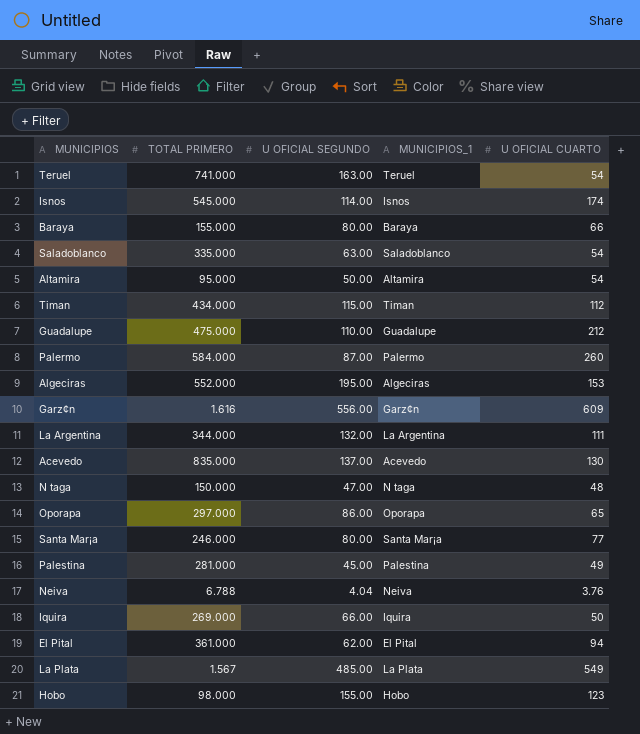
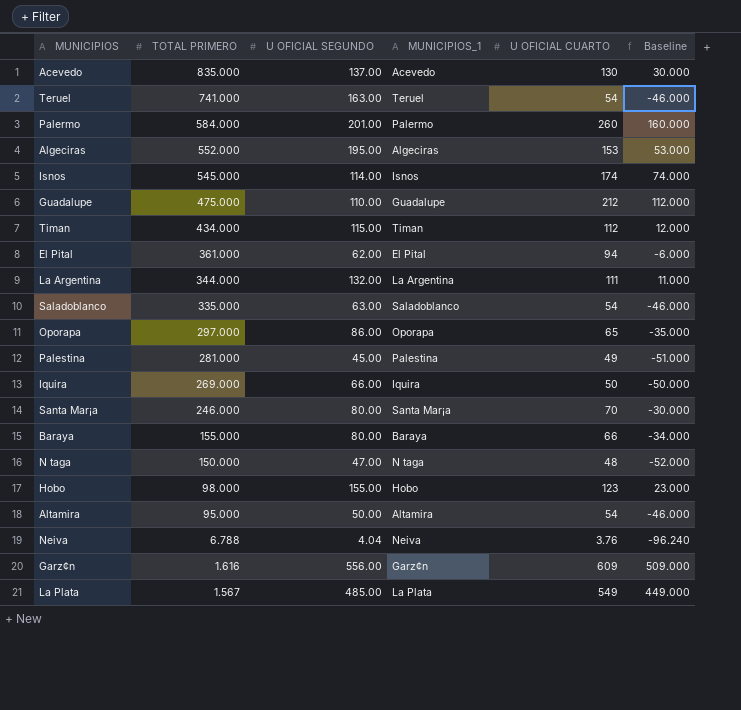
row order: none -> TOTAL PRIMERO descending
column Baseline | formula: none -> [U OFICIAL CUARTO] - 100
Palermo | U OFICIAL SEGUNDO: 87.00 -> 201.00
Santa Mar¡a | U OFICIAL CUARTO: 77 -> 70

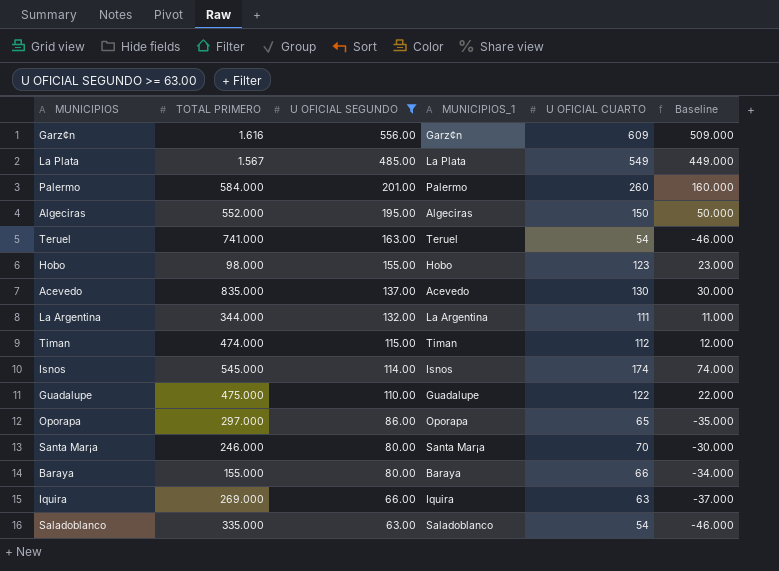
filter: none -> U OFICIAL SEGUNDO >= 63.00
row order: TOTAL PRIMERO descending -> U OFICIAL SEGUNDO descending
Algeciras | U OFICIAL CUARTO: 153 -> 150
Algeciras | Baseline: 53.000 -> 50.000
Timan | TOTAL PRIMERO: 434.000 -> 474.000
Guadalupe | U OFICIAL CUARTO: 212 -> 122
Guadalupe | Baseline: 112.000 -> 22.000
Iquira | U OFICIAL CUARTO: 50 -> 63
Iquira | Baseline: -50.000 -> -37.000

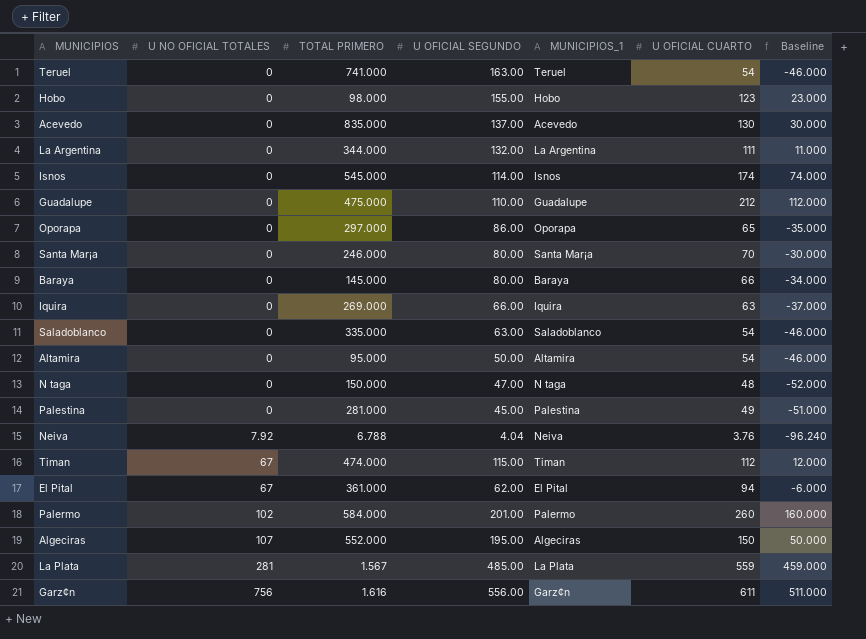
filter: U OFICIAL SEGUNDO >= 63.00 -> none
row order: U OFICIAL SEGUNDO descending -> U NO OFICIAL TOTALES ascending
column U NO OFICIAL TOTALES | position: none -> 2
Guadalupe | U OFICIAL CUARTO: 122 -> 212
Guadalupe | Baseline: 22.000 -> 112.000
Baraya | TOTAL PRIMERO: 155.000 -> 145.000
La Plata | U OFICIAL CUARTO: 549 -> 559
La Plata | Baseline: 449.000 -> 459.000
Garz¢n | U OFICIAL CUARTO: 609 -> 611
Garz¢n | Baseline: 509.000 -> 511.000

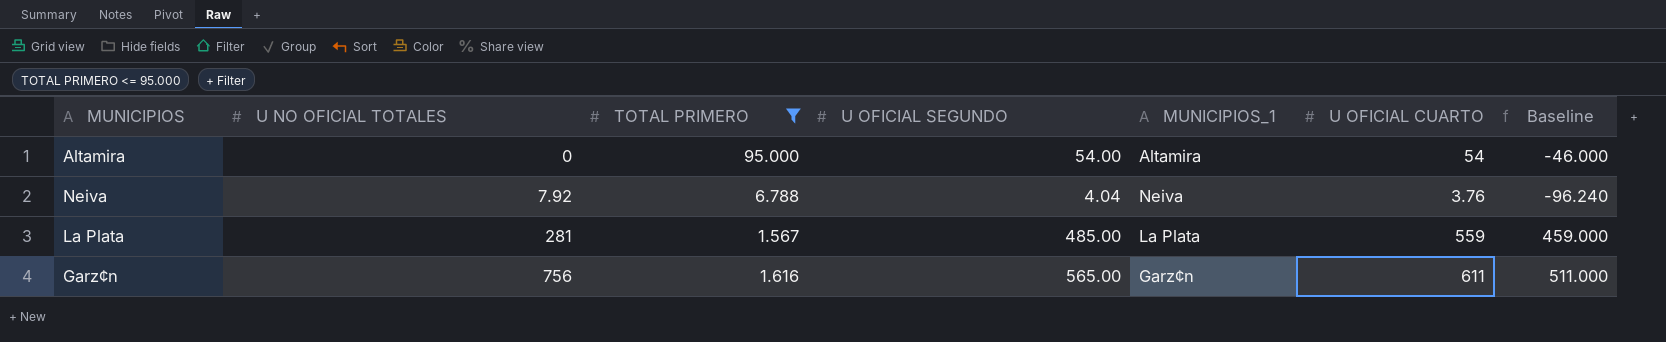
filter: none -> TOTAL PRIMERO <= 95.000
Altamira | U OFICIAL SEGUNDO: 50.00 -> 54.00
Garz¢n | U OFICIAL SEGUNDO: 556.00 -> 565.00

